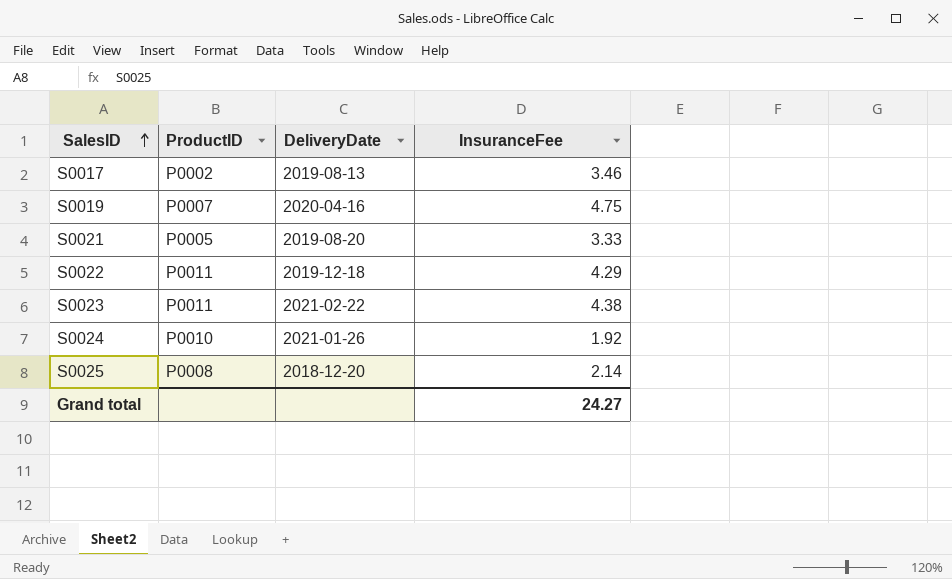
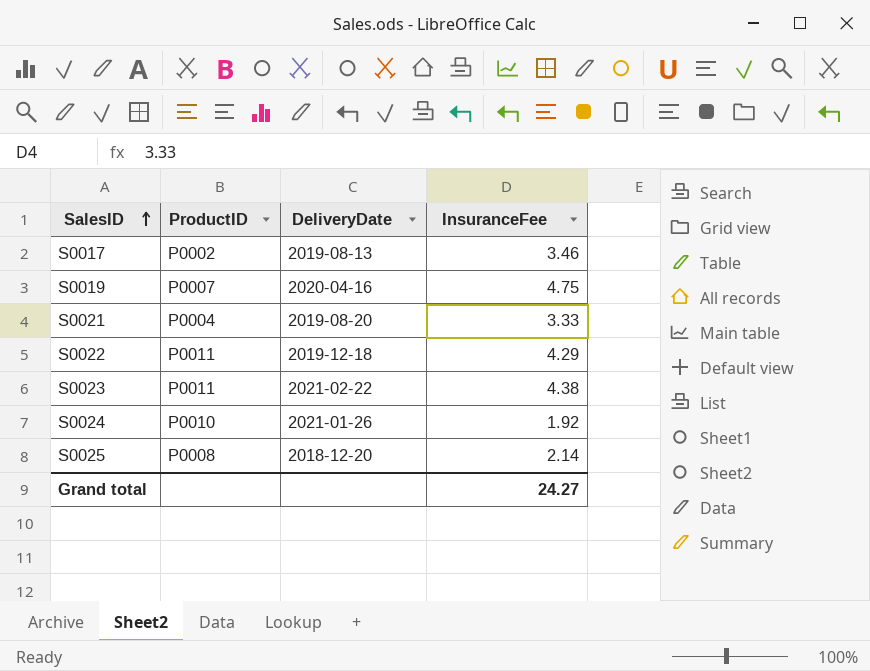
S0021 | ProductID: P0005 -> P0004

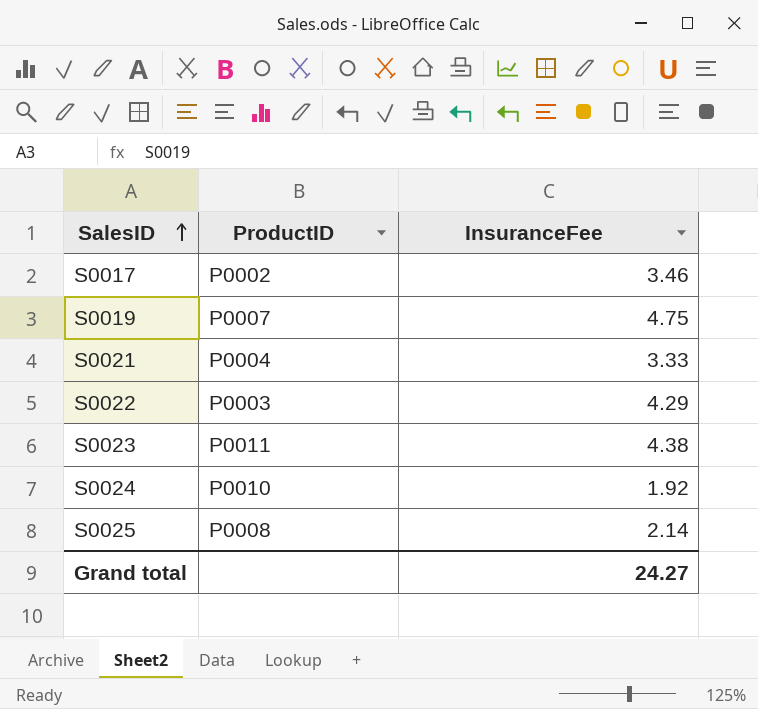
column DeliveryDate | position: 3 -> none
S0022 | ProductID: P0011 -> P0003

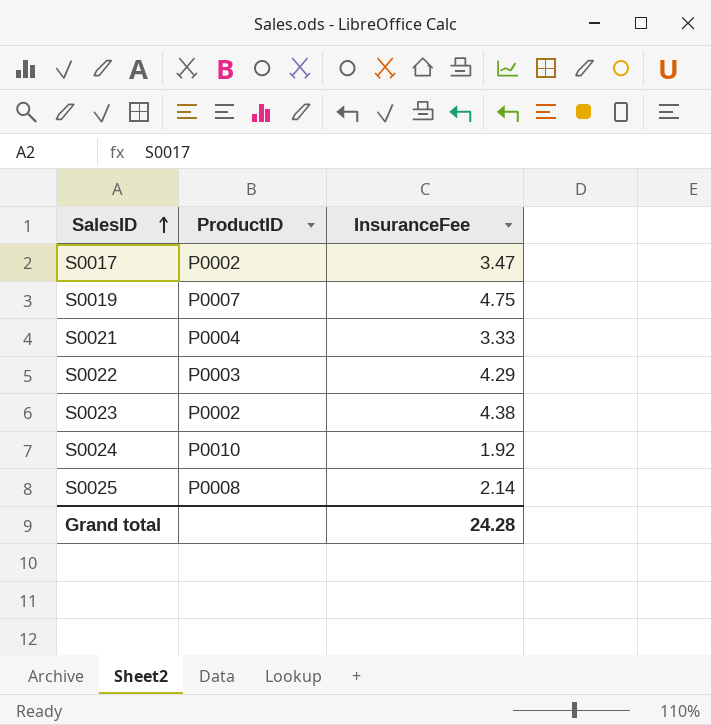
S0017 | InsuranceFee: 3.46 -> 3.47
S0023 | ProductID: P0011 -> P0002
Grand total | InsuranceFee: 24.27 -> 24.28

